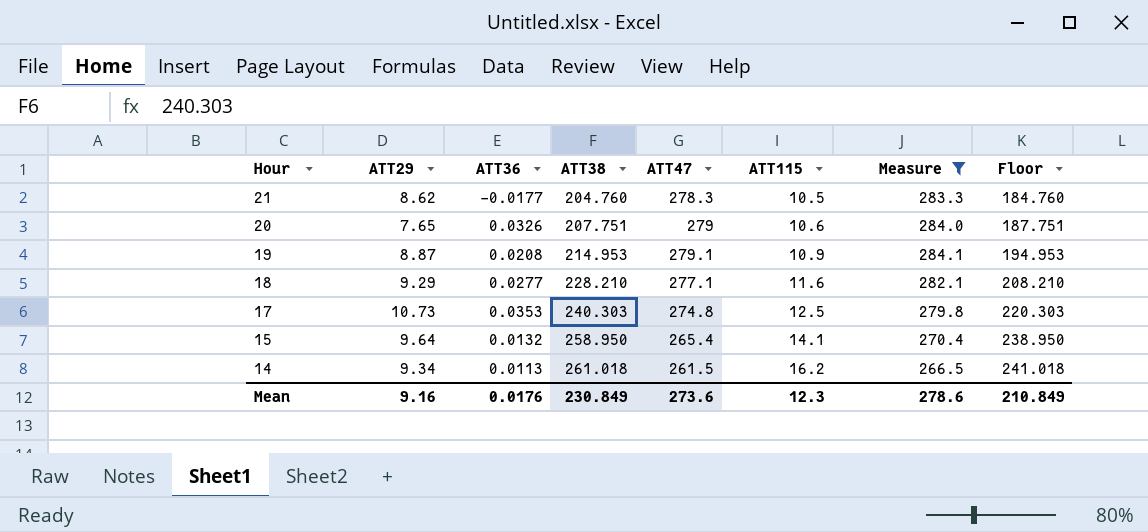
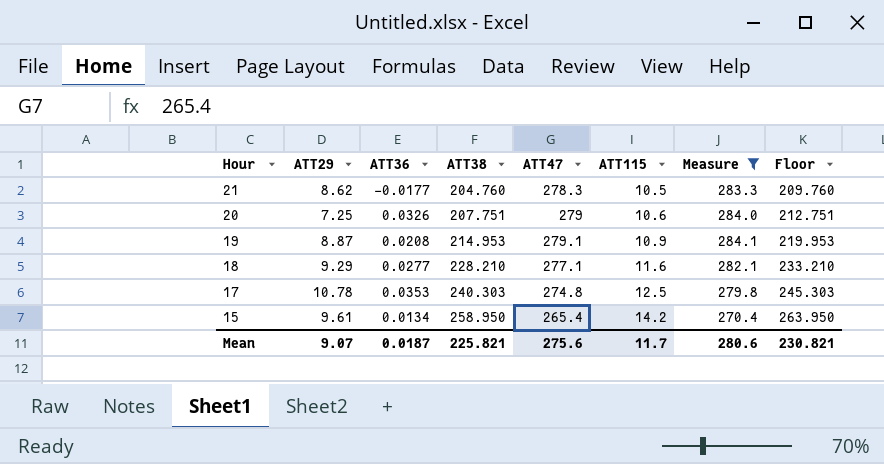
column Floor | formula: [ATT38] - 20 -> [ATT38] + 5
row 14: 9.34 | 0.0113 | 261.018 | 261.5 | 16.2 | 266.5 | 241.018 -> none
20 | ATT29: 7.65 -> 7.25
17 | ATT29: 10.73 -> 10.78
15 | ATT29: 9.64 -> 9.61
15 | ATT36: 0.0132 -> 0.0134
15 | ATT115: 14.1 -> 14.2
Mean | ATT29: 9.16 -> 9.07
Mean | ATT36: 0.0176 -> 0.0187
Mean | ATT38: 230.849 -> 225.821
Mean | ATT47: 273.6 -> 275.6
Mean | ATT115: 12.3 -> 11.7
Mean | Measure: 278.6 -> 280.6
Mean | Floor: 210.849 -> 230.821

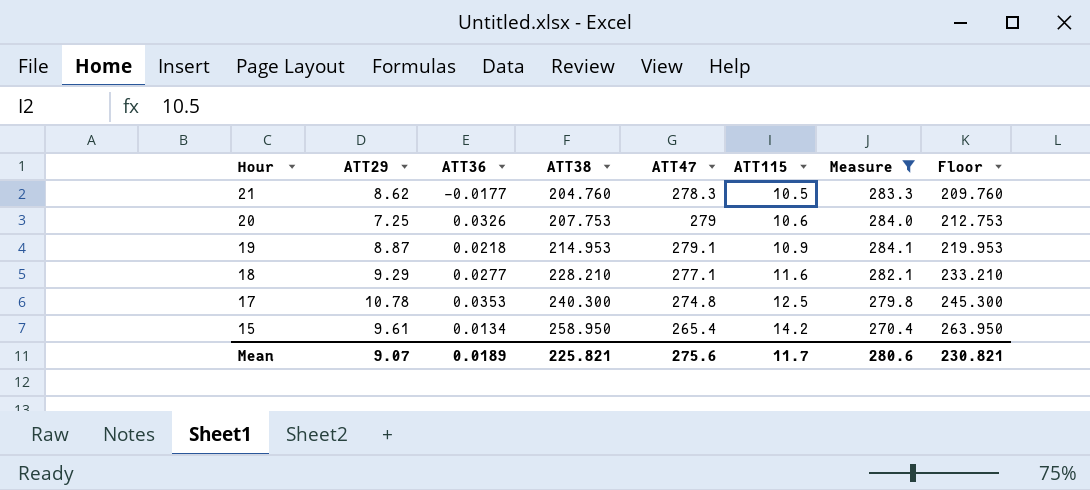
20 | ATT38: 207.751 -> 207.753
20 | Floor: 212.751 -> 212.753
19 | ATT36: 0.0208 -> 0.0218
17 | ATT38: 240.303 -> 240.300
17 | Floor: 245.303 -> 245.300
Mean | ATT36: 0.0187 -> 0.0189

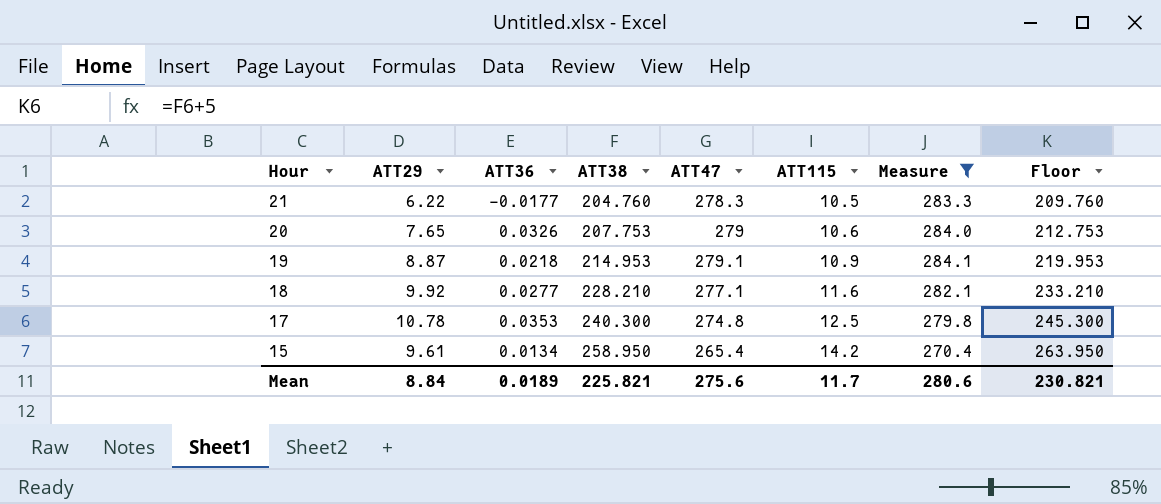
21 | ATT29: 8.62 -> 6.22
20 | ATT29: 7.25 -> 7.65
18 | ATT29: 9.29 -> 9.92
Mean | ATT29: 9.07 -> 8.84

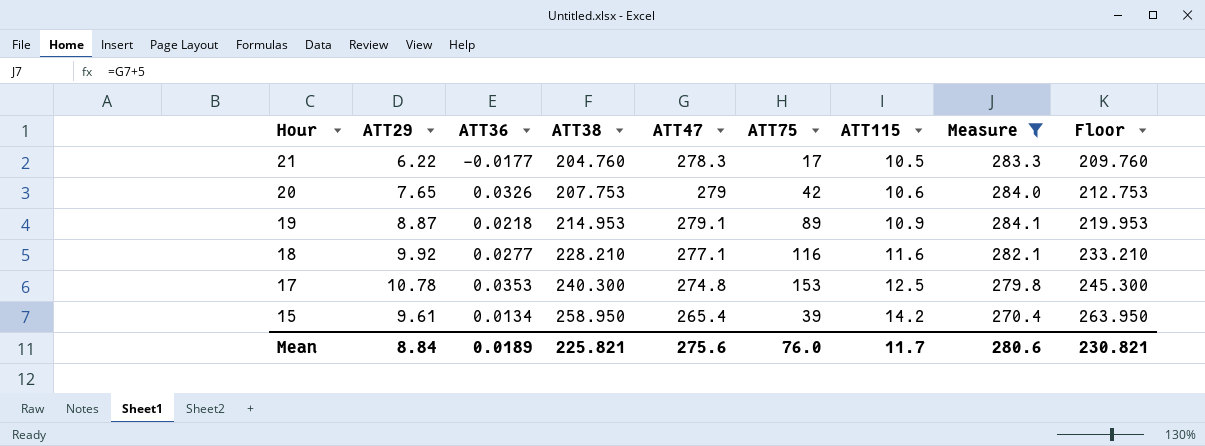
column ATT75 | position: none -> 6

